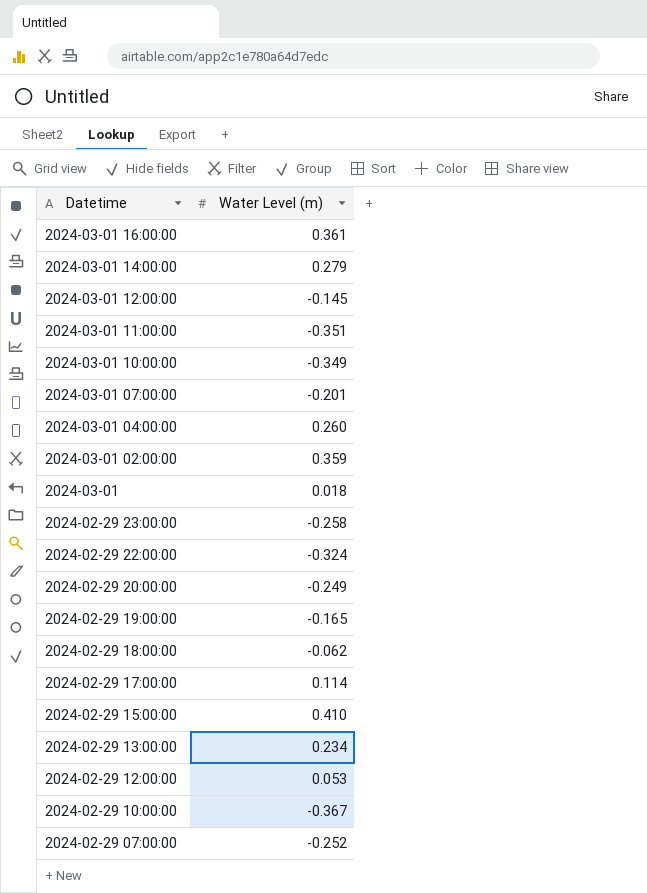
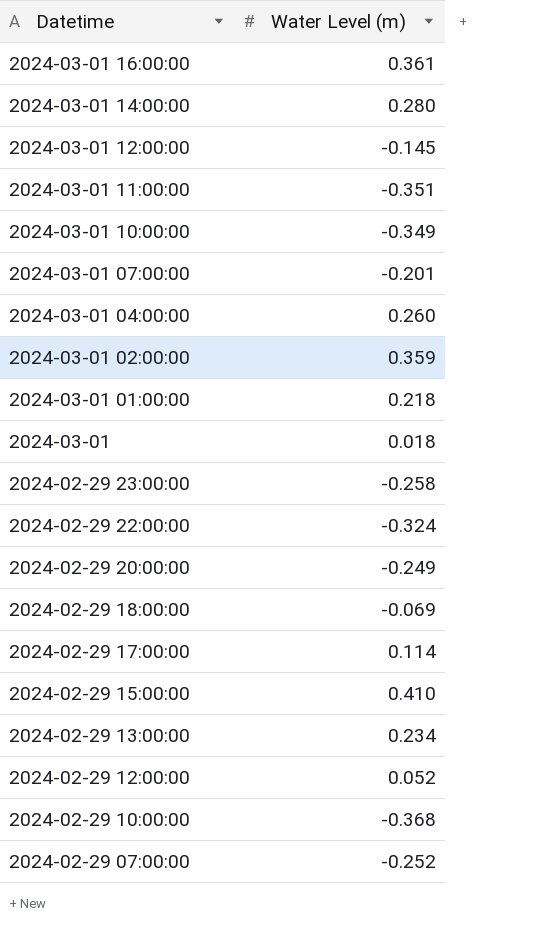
row 2024-02-29 19:00:00: -0.165 -> none
2024-03-01 14:00:00 | Water Level (m): 0.279 -> 0.280
row 2024-03-01 01:00:00: none -> 0.218
2024-02-29 18:00:00 | Water Level (m): -0.062 -> -0.069
2024-02-29 12:00:00 | Water Level (m): 0.053 -> 0.052
2024-02-29 10:00:00 | Water Level (m): -0.367 -> -0.368

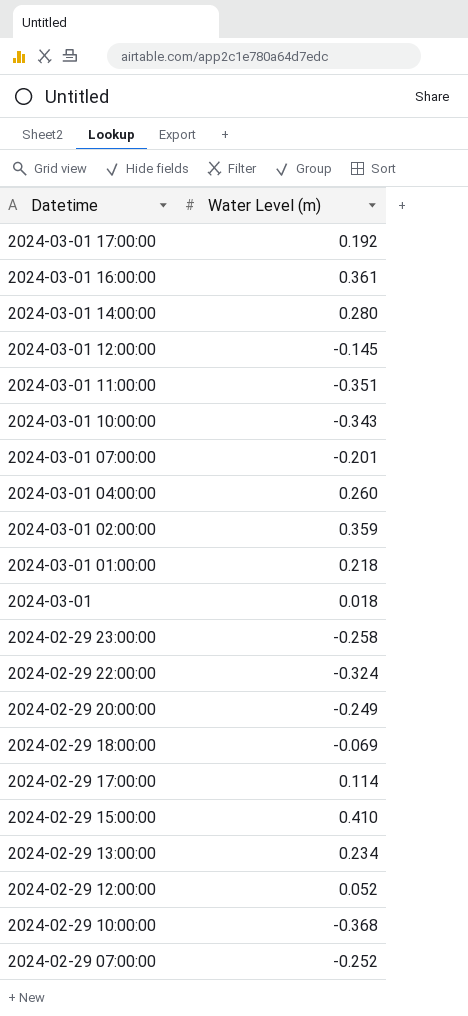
row 2024-03-01 17:00:00: none -> 0.192
2024-03-01 10:00:00 | Water Level (m): -0.349 -> -0.343

